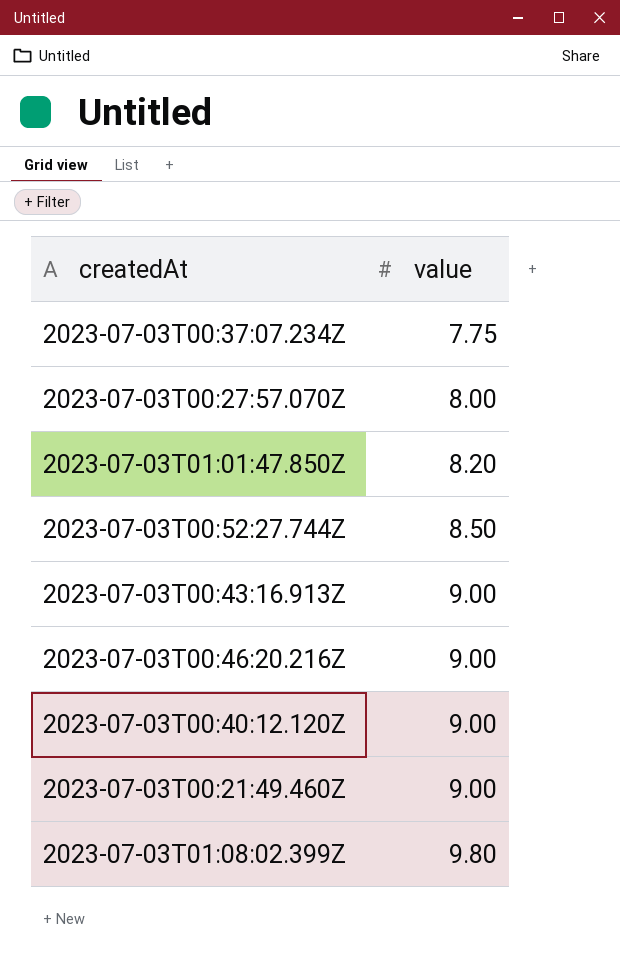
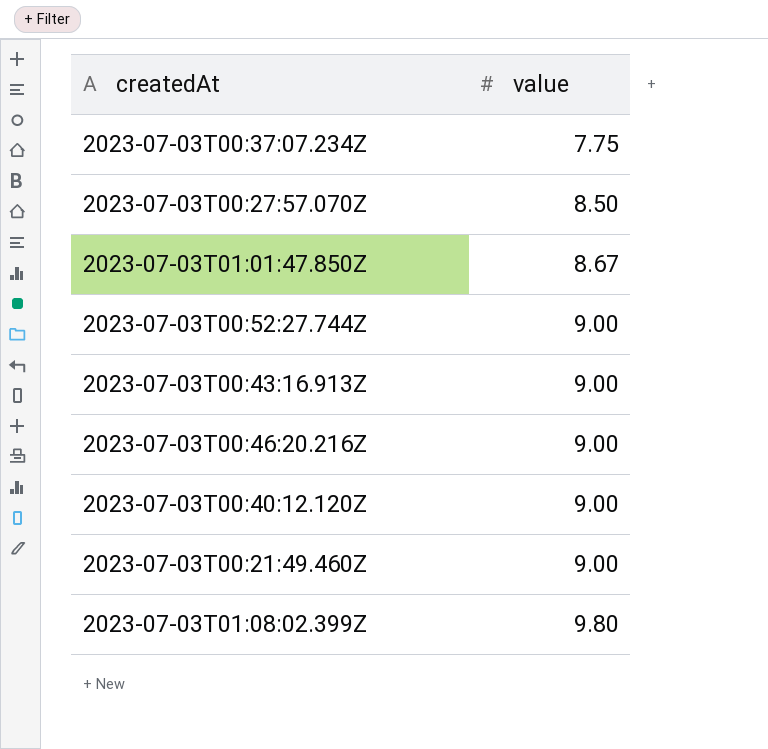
2023-07-03T00:27:57.070Z | value: 8.00 -> 8.50
2023-07-03T01:01:47.850Z | value: 8.20 -> 8.67
2023-07-03T00:52:27.744Z | value: 8.50 -> 9.00

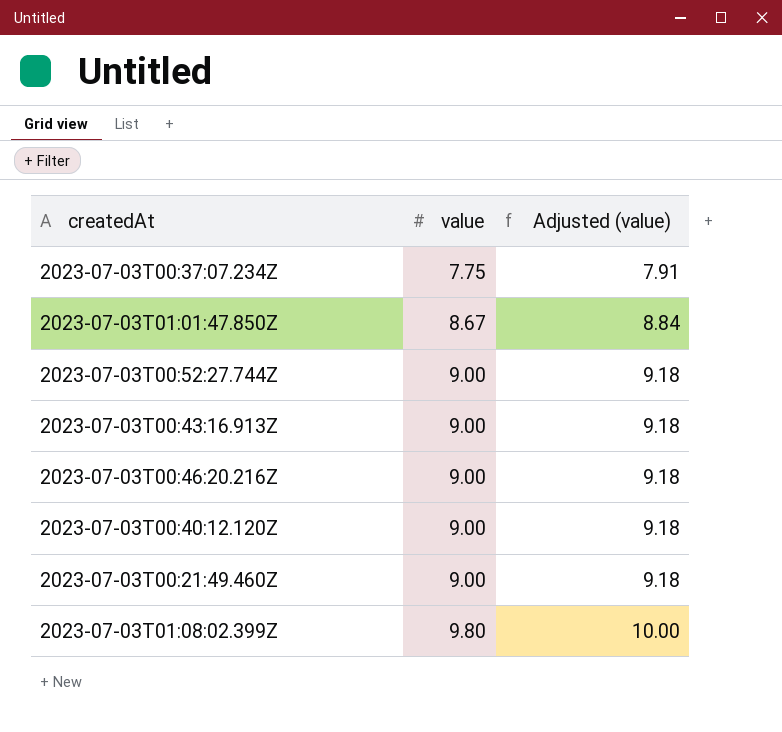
column Adjusted (value) | formula: none -> [value] * 1.02
row 2023-07-03T00:27:57.070Z: 8.50 -> none

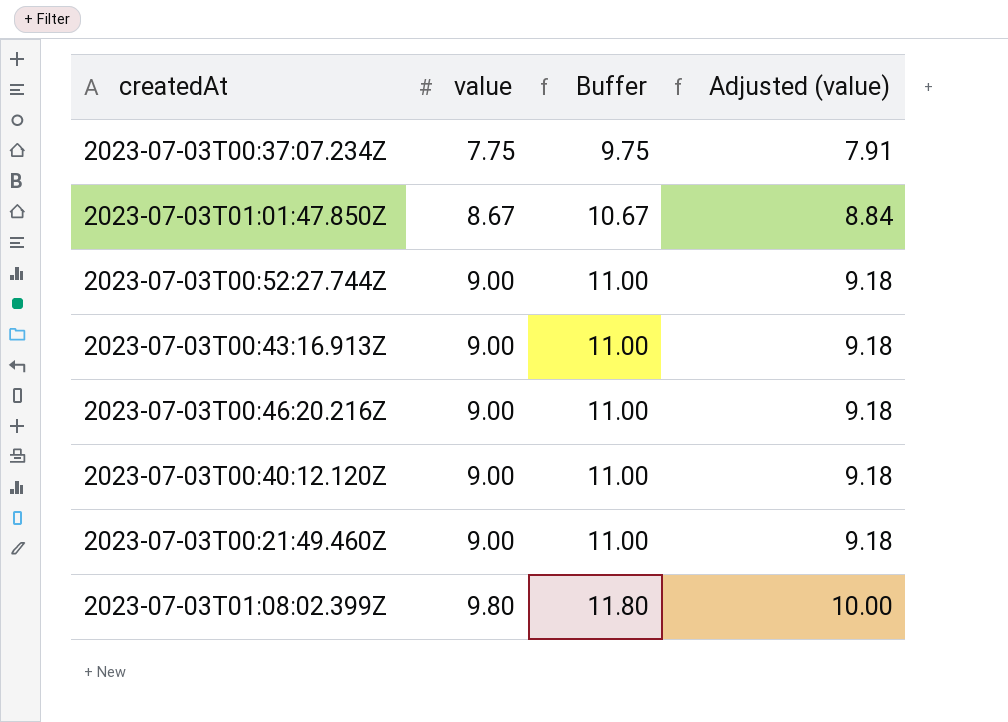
column Buffer | formula: none -> [value] + 2

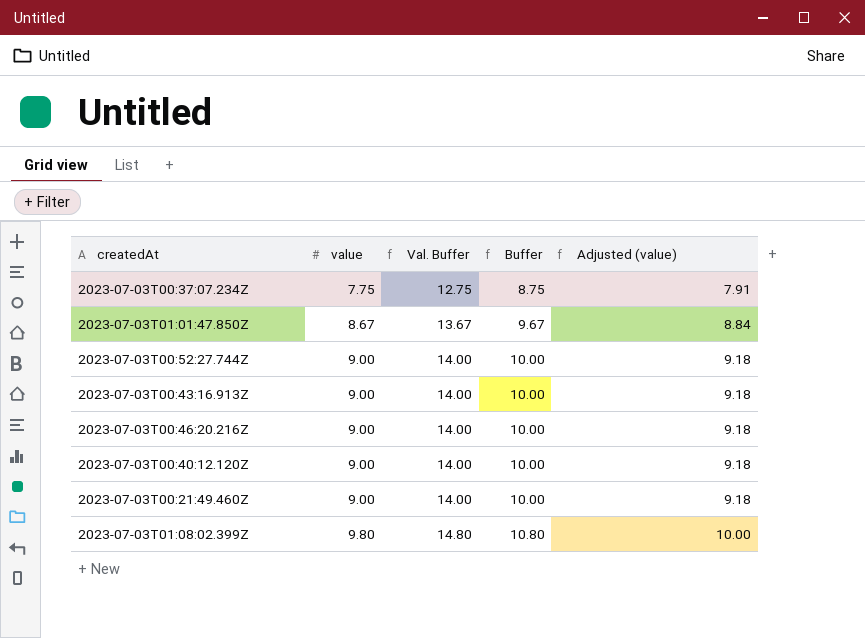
column Val. Buffer | formula: none -> [value] + 5
column Buffer | formula: [value] + 2 -> [value] + 1

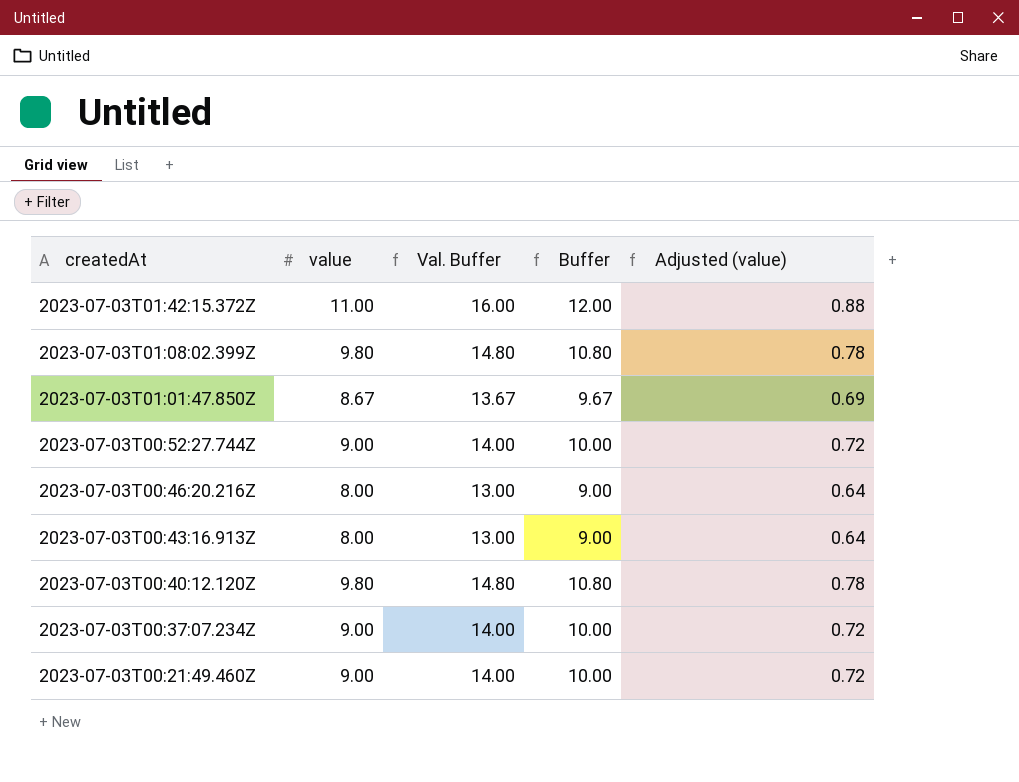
row order: value ascending -> createdAt descending
column Adjusted (value) | formula: [value] * 1.02 -> [value] * 0.08
row 2023-07-03T01:42:15.372Z: none -> 11.00 | 16.00 | 12.00 | 0.88
2023-07-03T00:46:20.216Z | value: 9.00 -> 8.00
2023-07-03T00:46:20.216Z | Val. Buffer: 14.00 -> 13.00
2023-07-03T00:46:20.216Z | Buffer: 10.00 -> 9.00
2023-07-03T00:43:16.913Z | value: 9.00 -> 8.00
2023-07-03T00:43:16.913Z | Val. Buffer: 14.00 -> 13.00
2023-07-03T00:43:16.913Z | Buffer: 10.00 -> 9.00
2023-07-03T00:40:12.120Z | value: 9.00 -> 9.80
2023-07-03T00:40:12.120Z | Val. Buffer: 14.00 -> 14.80
2023-07-03T00:40:12.120Z | Buffer: 10.00 -> 10.80
2023-07-03T00:37:07.234Z | value: 7.75 -> 9.00
2023-07-03T00:37:07.234Z | Val. Buffer: 12.75 -> 14.00
2023-07-03T00:37:07.234Z | Buffer: 8.75 -> 10.00

